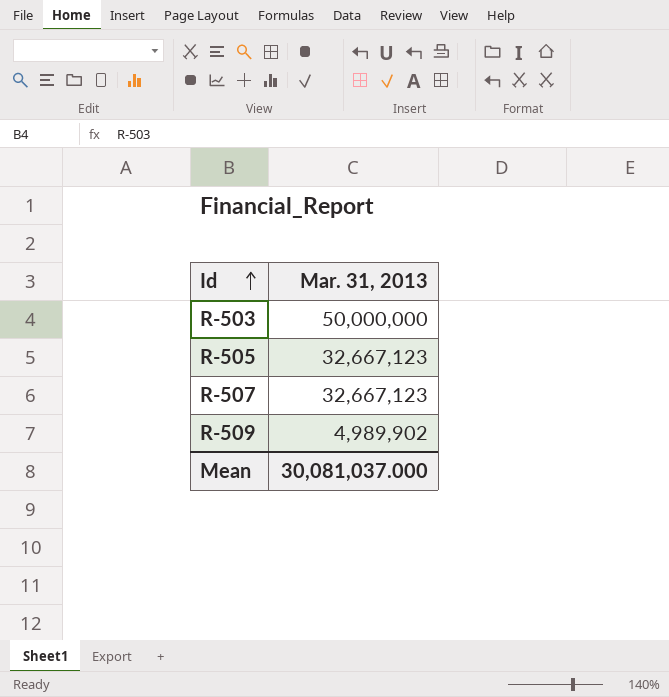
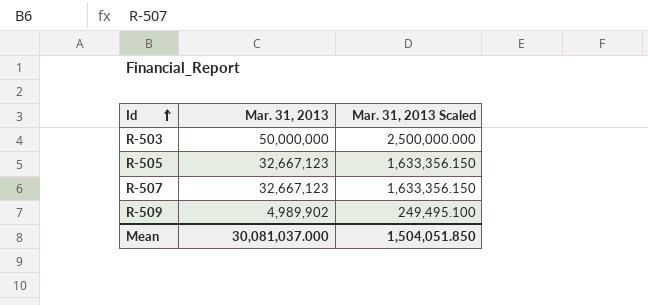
column Mar. 31, 2013 Scaled | formula: none -> [Mar. 31, 2013] * 0.05

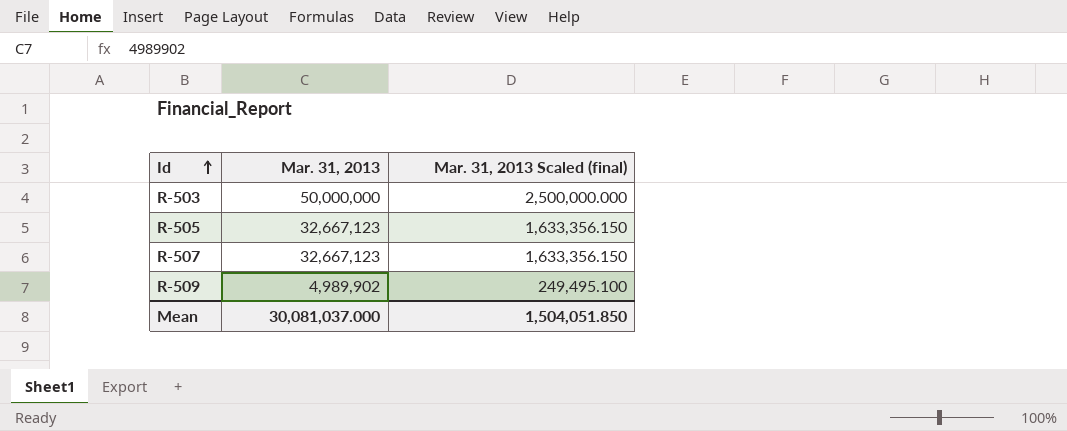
column name: Mar. 31, 2013 Scaled -> Mar. 31, 2013 Scaled (final)

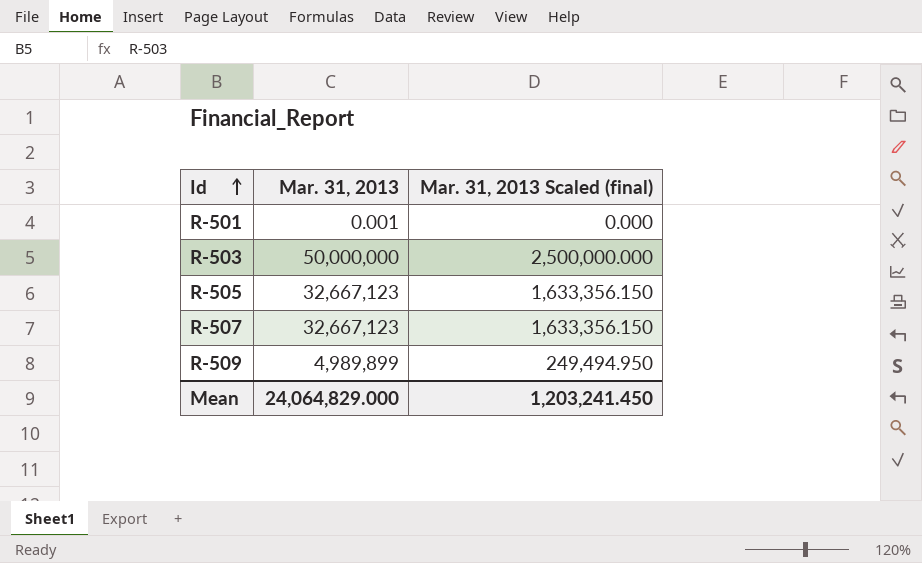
row R-501: none -> 0.001 | 0.000
R-509 | Mar. 31, 2013: 4,989,902 -> 4,989,899
R-509 | Mar. 31, 2013 Scaled (final): 249,495.100 -> 249,494.950
Mean | Mar. 31, 2013: 30,081,037.000 -> 24,064,829.000
Mean | Mar. 31, 2013 Scaled (final): 1,504,051.850 -> 1,203,241.450

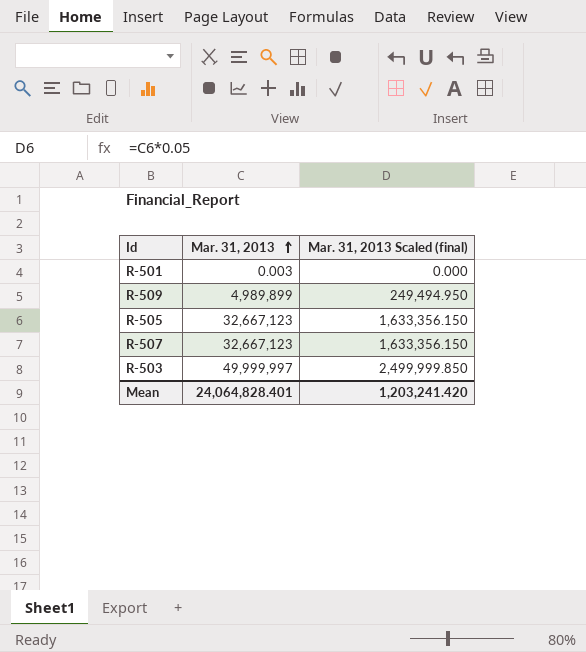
row order: Id ascending -> Mar. 31, 2013 ascending
R-501 | Mar. 31, 2013: 0.001 -> 0.003
R-503 | Mar. 31, 2013: 50,000,000 -> 49,999,997
R-503 | Mar. 31, 2013 Scaled (final): 2,500,000.000 -> 2,499,999.850
Mean | Mar. 31, 2013: 24,064,829.000 -> 24,064,828.401
Mean | Mar. 31, 2013 Scaled (final): 1,203,241.450 -> 1,203,241.420

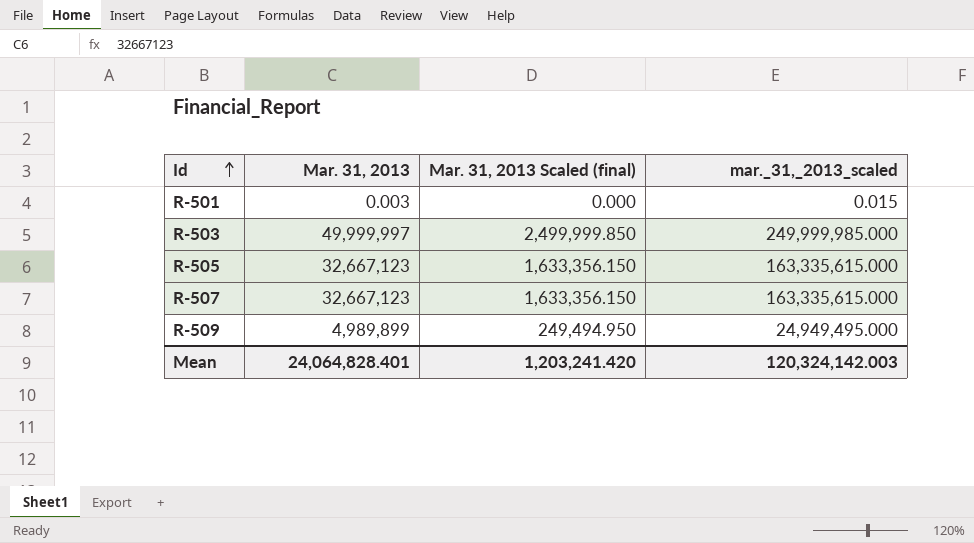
row order: Mar. 31, 2013 ascending -> Id ascending
column mar._31,_2013_scaled | formula: none -> [Mar. 31, 2013] * 5

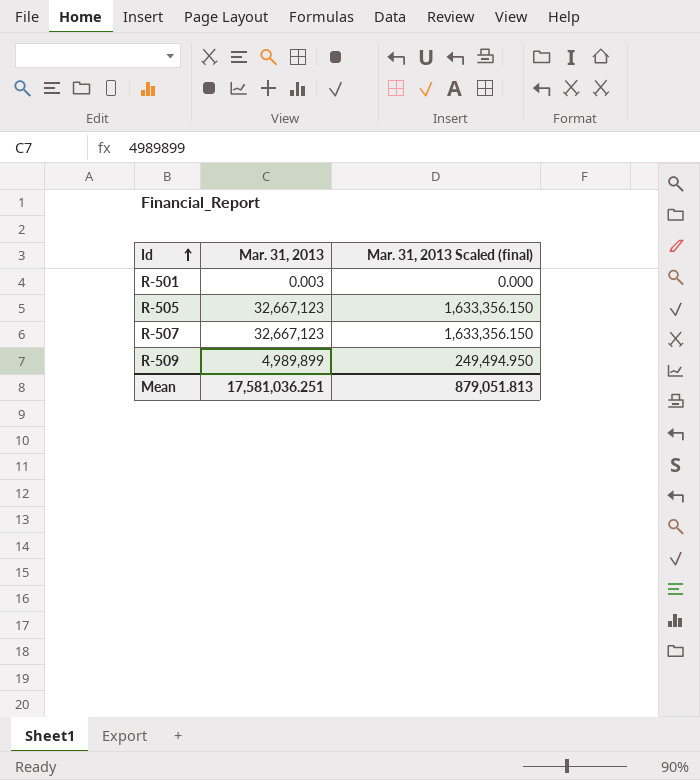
column mar._31,_2013_scaled | formula: [Mar. 31, 2013] * 5 -> none
row R-503: 49,999,997 | 2,499,999.850 | 249,999,985.000 -> none
Mean | Mar. 31, 2013: 24,064,828.401 -> 17,581,036.251
Mean | Mar. 31, 2013 Scaled (final): 1,203,241.420 -> 879,051.813

